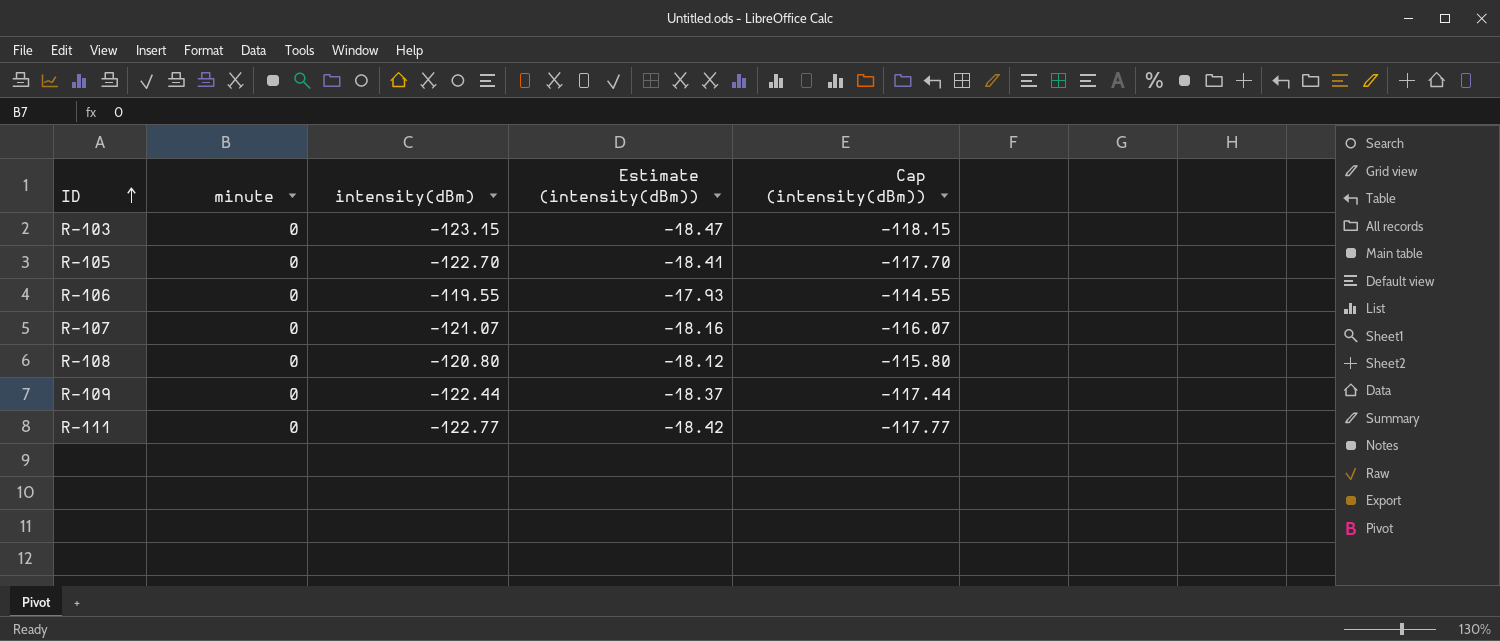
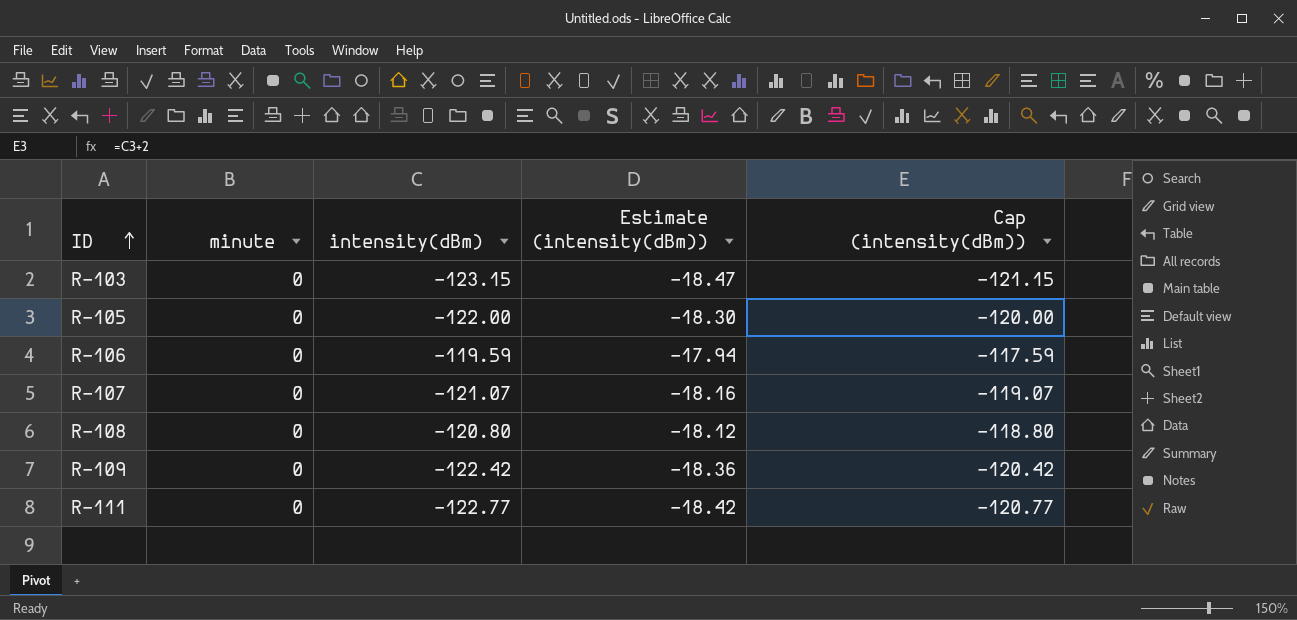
column Cap (intensity(dBm)) | formula: [intensity(dBm)] + 5 -> [intensity(dBm)] + 2
R-105 | intensity(dBm): -122.70 -> -122.00
R-105 | Estimate (intensity(dBm)): -18.41 -> -18.30
R-106 | intensity(dBm): -119.55 -> -119.59
R-106 | Estimate (intensity(dBm)): -17.93 -> -17.94
R-109 | intensity(dBm): -122.44 -> -122.42
R-109 | Estimate (intensity(dBm)): -18.37 -> -18.36

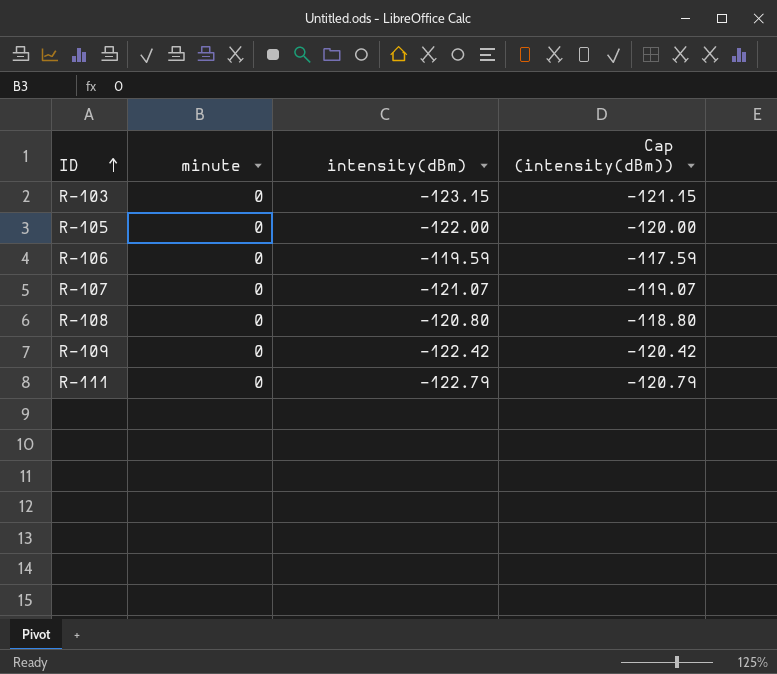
column Estimate (intensity(dBm)) | formula: [intensity(dBm)] * 0.15 -> none
R-111 | intensity(dBm): -122.77 -> -122.79
R-111 | Cap (intensity(dBm)): -120.77 -> -120.79

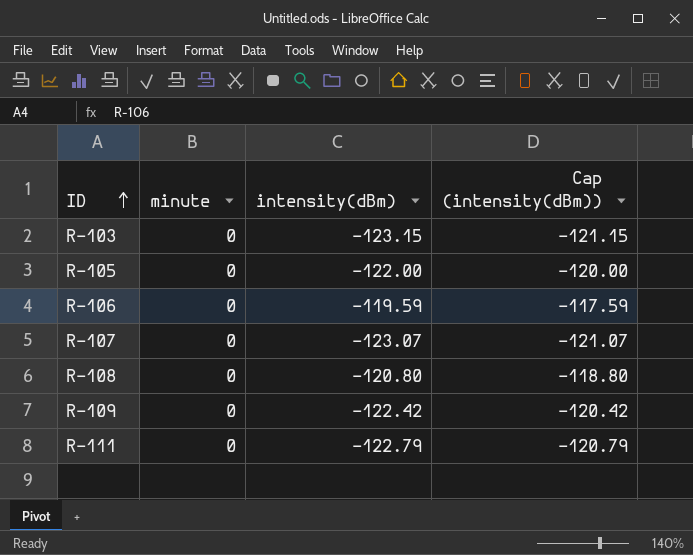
R-107 | intensity(dBm): -121.07 -> -123.07
R-107 | Cap (intensity(dBm)): -119.07 -> -121.07

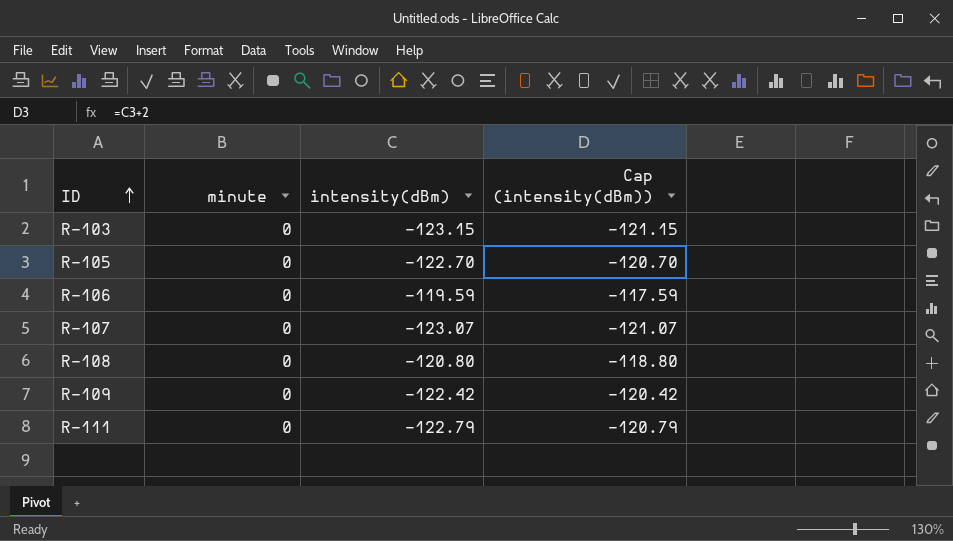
R-105 | intensity(dBm): -122.00 -> -122.70
R-105 | Cap (intensity(dBm)): -120.00 -> -120.70

